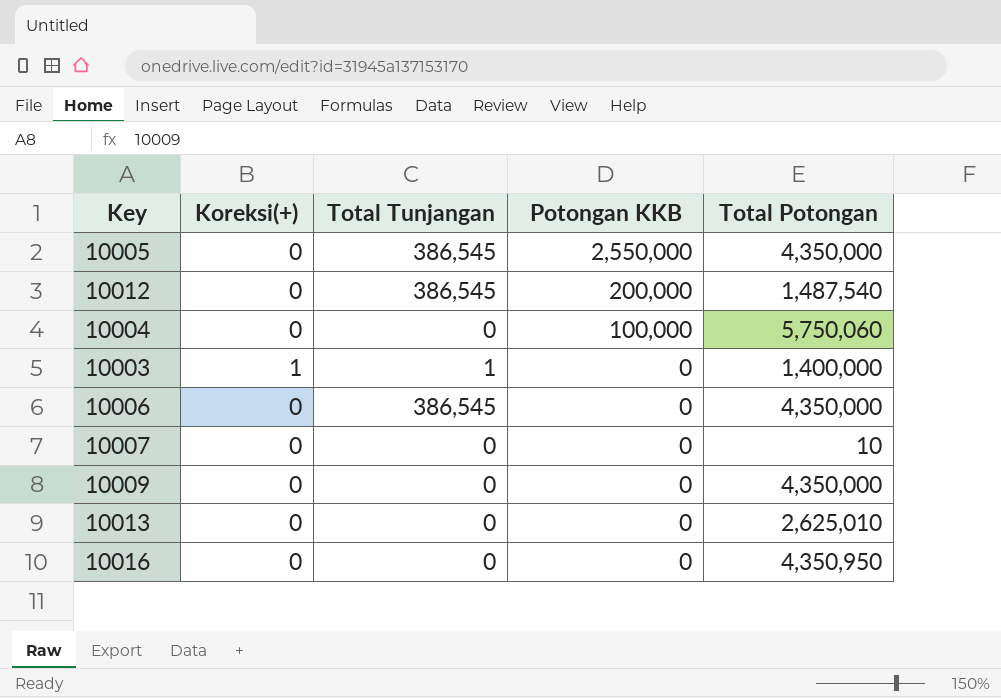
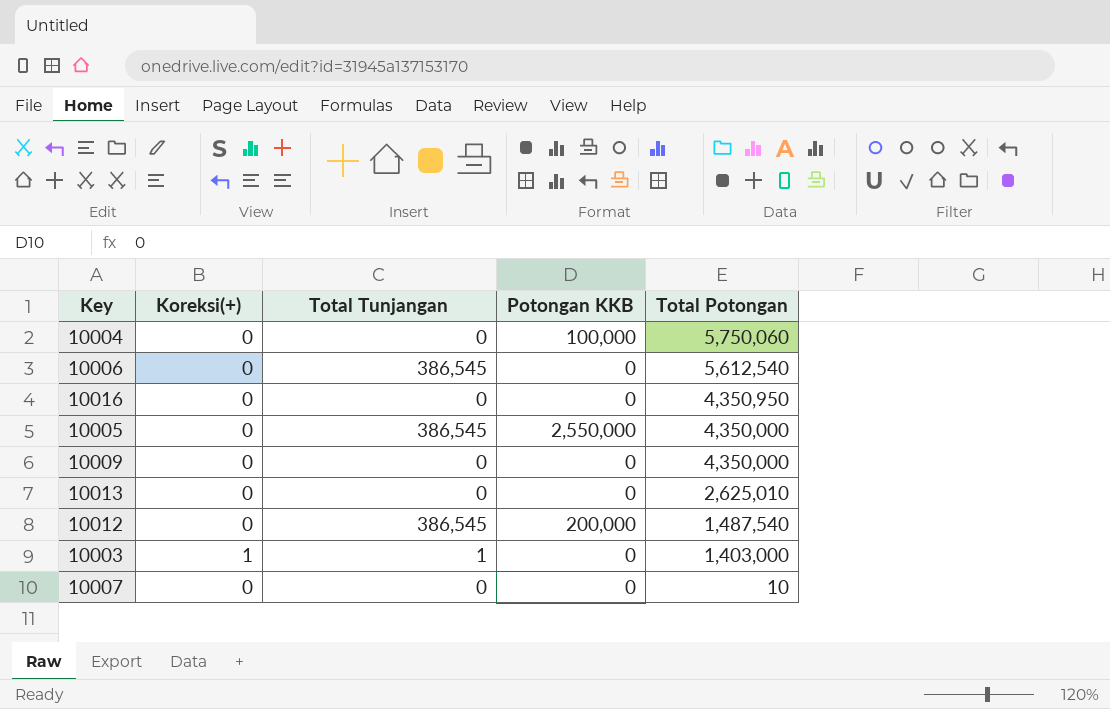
row order: Potongan KKB descending -> Total Potongan descending
10006 | Total Potongan: 4,350,000 -> 5,612,540
10003 | Total Potongan: 1,400,000 -> 1,403,000

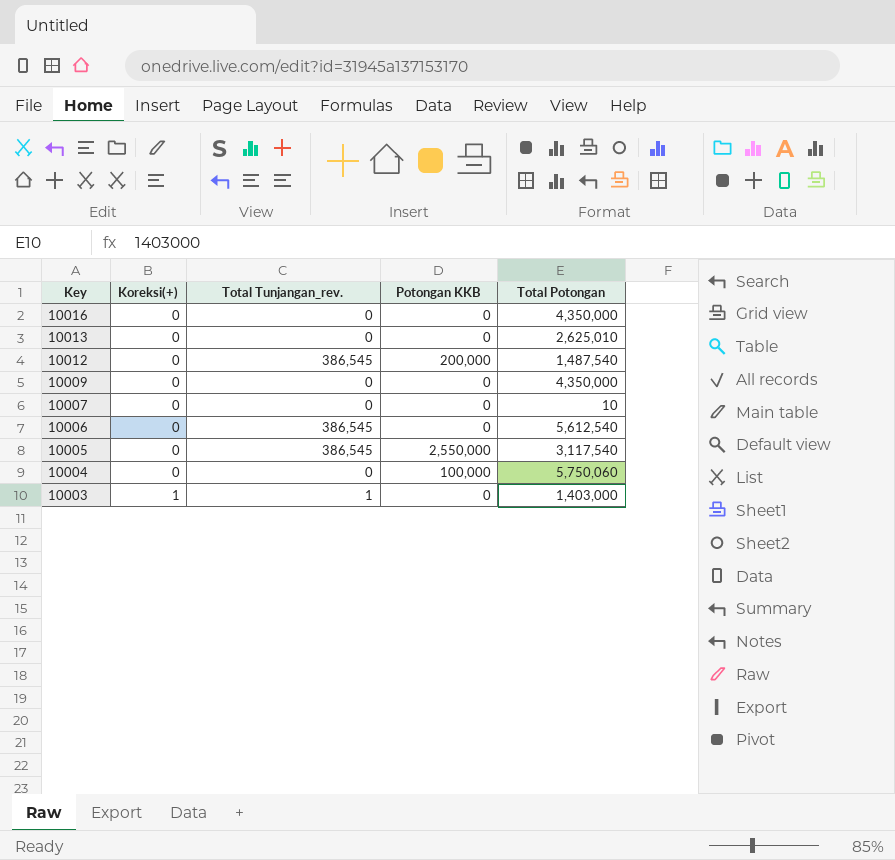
row order: Total Potongan descending -> Key descending
column name: Total Tunjangan -> Total Tunjangan_rev.
10016 | Total Potongan: 4,350,950 -> 4,350,000
10005 | Total Potongan: 4,350,000 -> 3,117,540

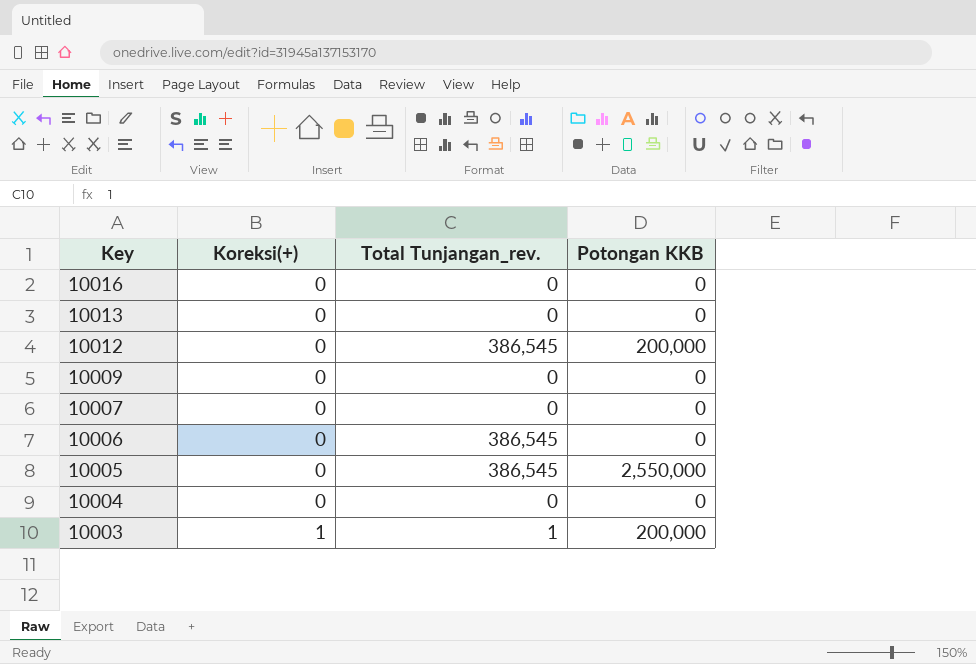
column Total Potongan | position: 5 -> none
10004 | Potongan KKB: 100,000 -> 0
10003 | Potongan KKB: 0 -> 200,000

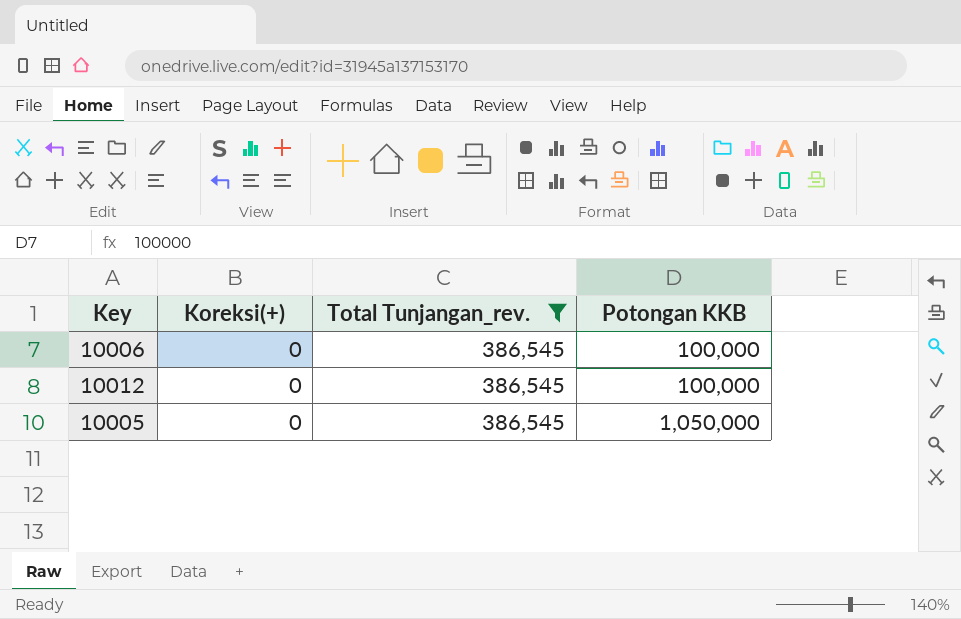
filter: none -> Total Tunjangan_rev. = 386,545
row order: Key descending -> Potongan KKB ascending
10006 | Potongan KKB: 0 -> 100,000
10012 | Potongan KKB: 200,000 -> 100,000
10005 | Potongan KKB: 2,550,000 -> 1,050,000

